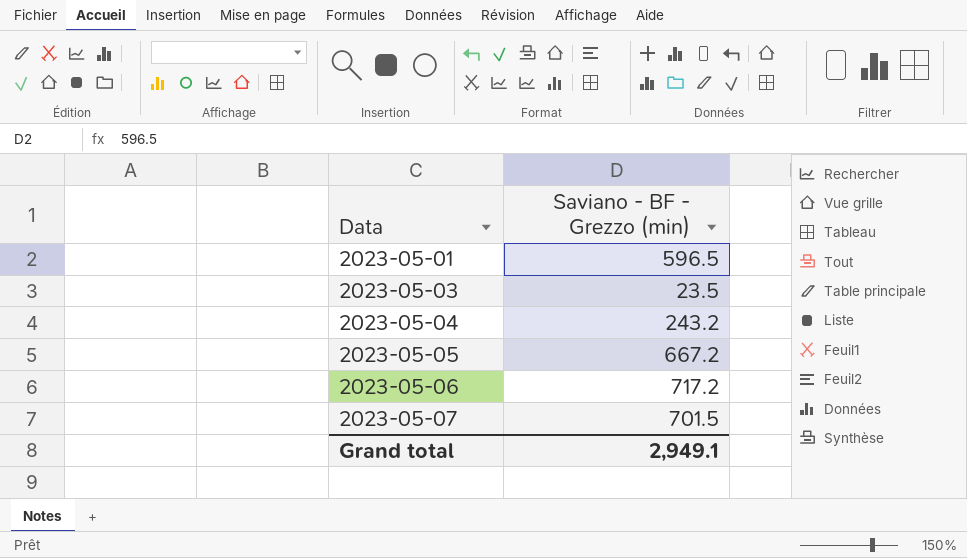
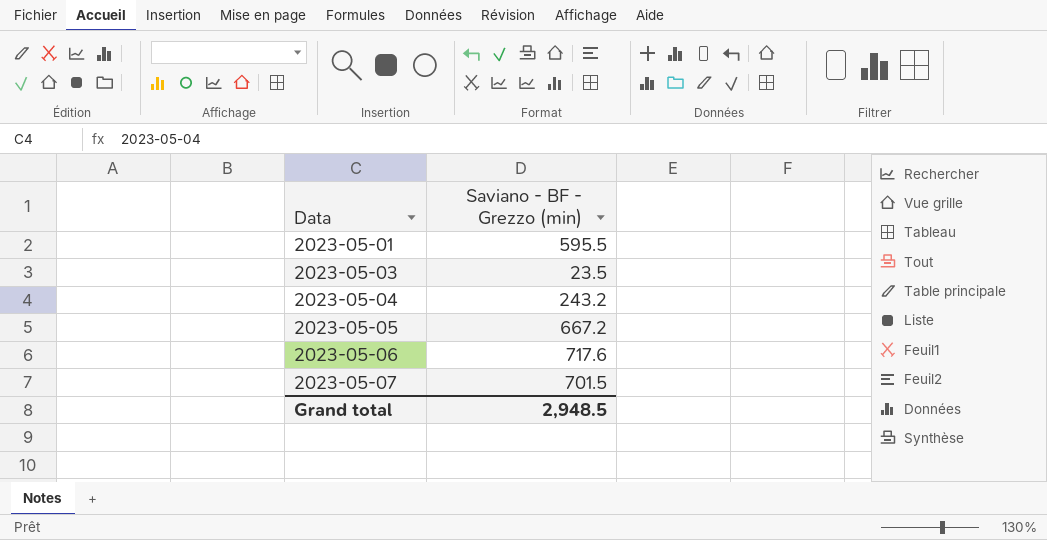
2023-05-01 | Saviano - BF - Grezzo (min): 596.5 -> 595.5
2023-05-06 | Saviano - BF - Grezzo (min): 717.2 -> 717.6
Grand total | Saviano - BF - Grezzo (min): 2,949.1 -> 2,948.5

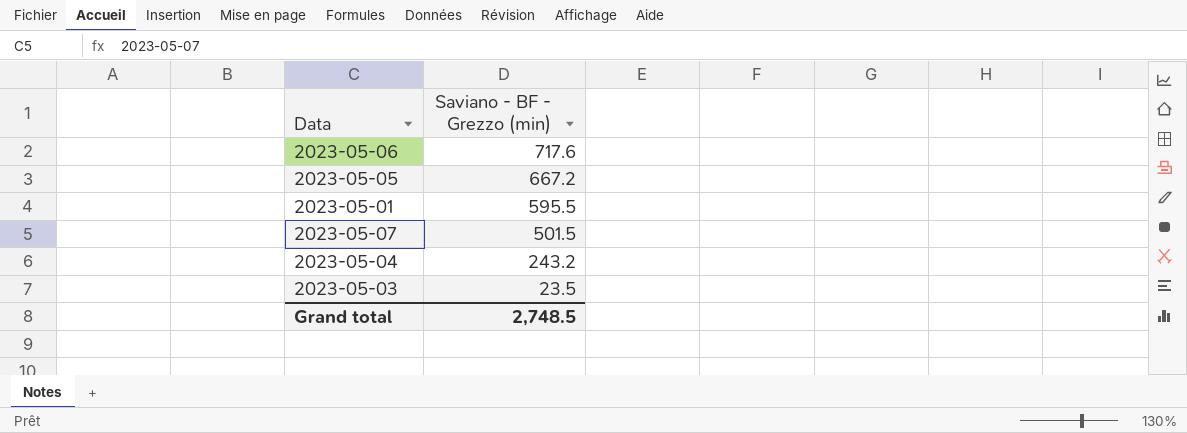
row order: Data ascending -> Saviano - BF - Grezzo (min) descending
2023-05-07 | Saviano - BF - Grezzo (min): 701.5 -> 501.5
Grand total | Saviano - BF - Grezzo (min): 2,948.5 -> 2,748.5

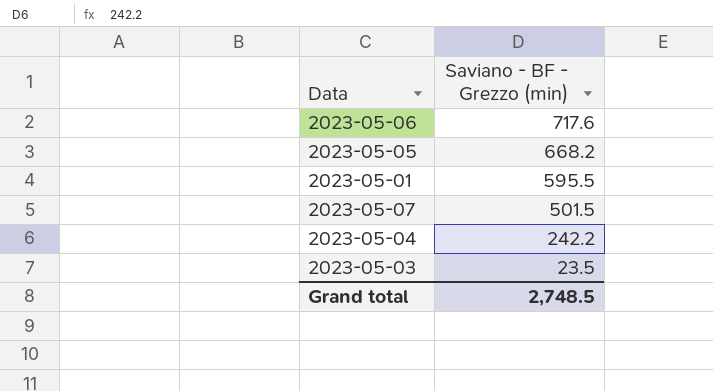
2023-05-05 | Saviano - BF - Grezzo (min): 667.2 -> 668.2
2023-05-04 | Saviano - BF - Grezzo (min): 243.2 -> 242.2

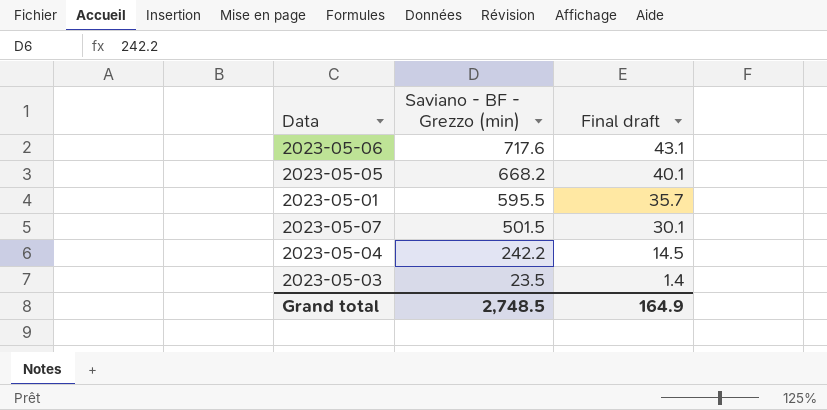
column Final draft | formula: none -> [Saviano - BF - Grezzo (min)] * 0.06

